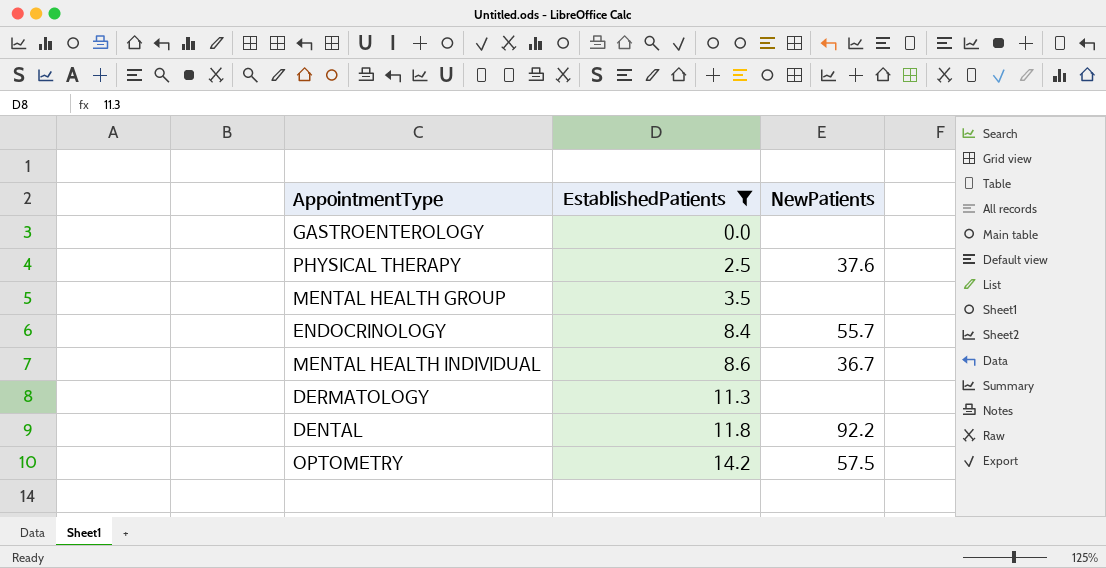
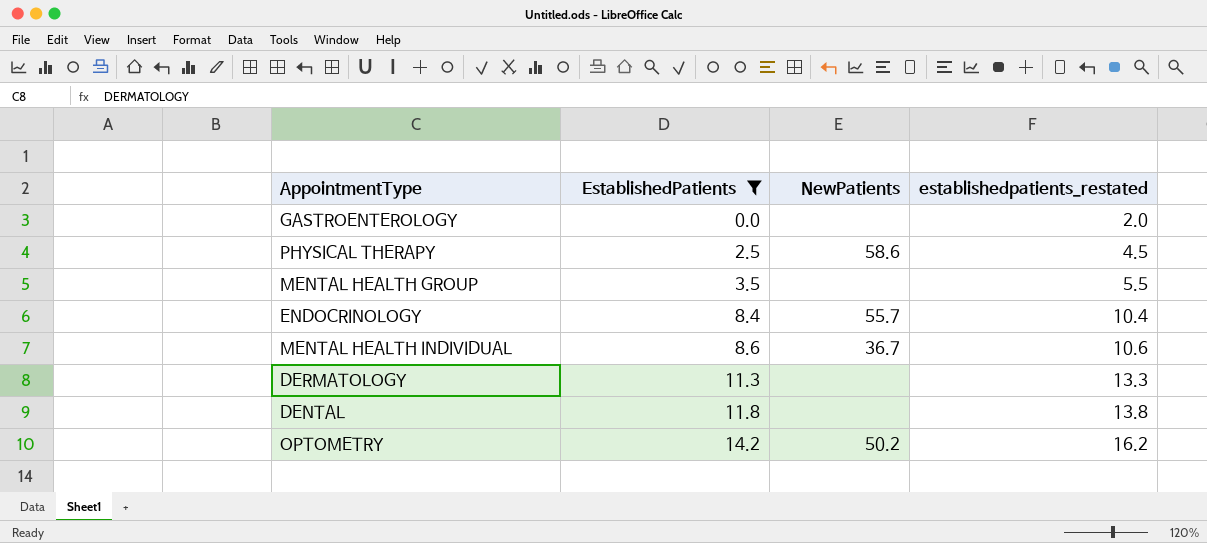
column establishedpatients_restated | formula: none -> [EstablishedPatients] + 2
PHYSICAL THERAPY | NewPatients: 37.6 -> 58.6
DENTAL | NewPatients: 92.2 -> none
OPTOMETRY | NewPatients: 57.5 -> 50.2

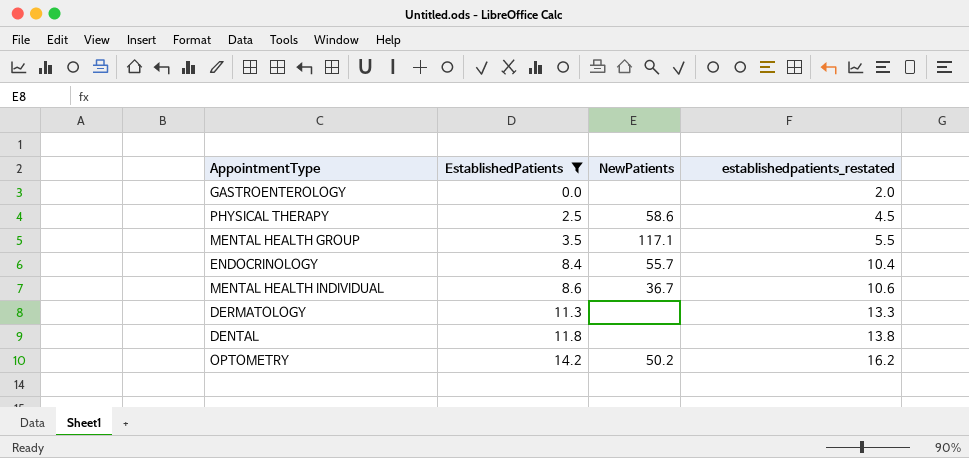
MENTAL HEALTH GROUP | NewPatients: none -> 117.1

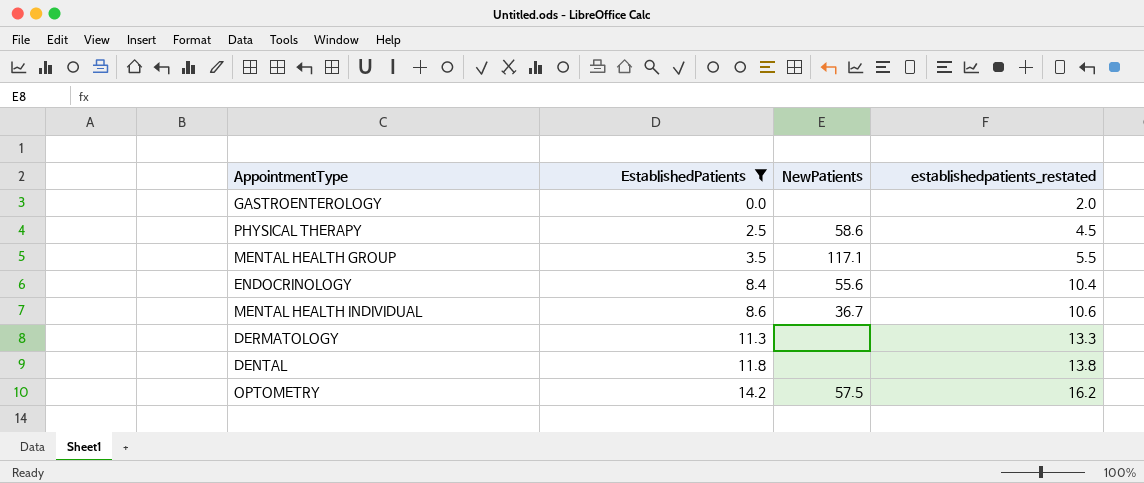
ENDOCRINOLOGY | NewPatients: 55.7 -> 55.6
OPTOMETRY | NewPatients: 50.2 -> 57.5

